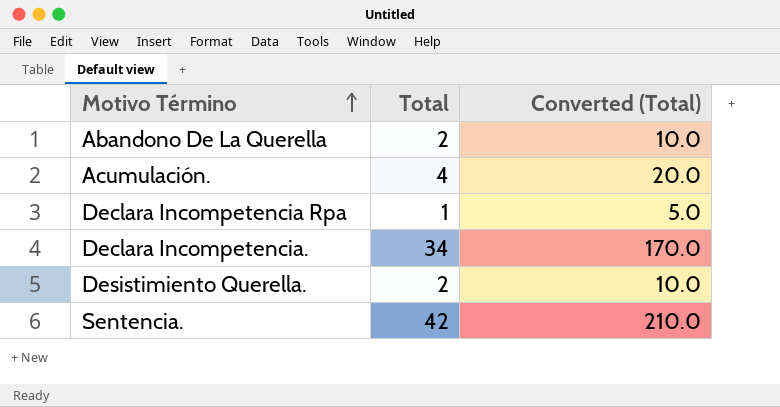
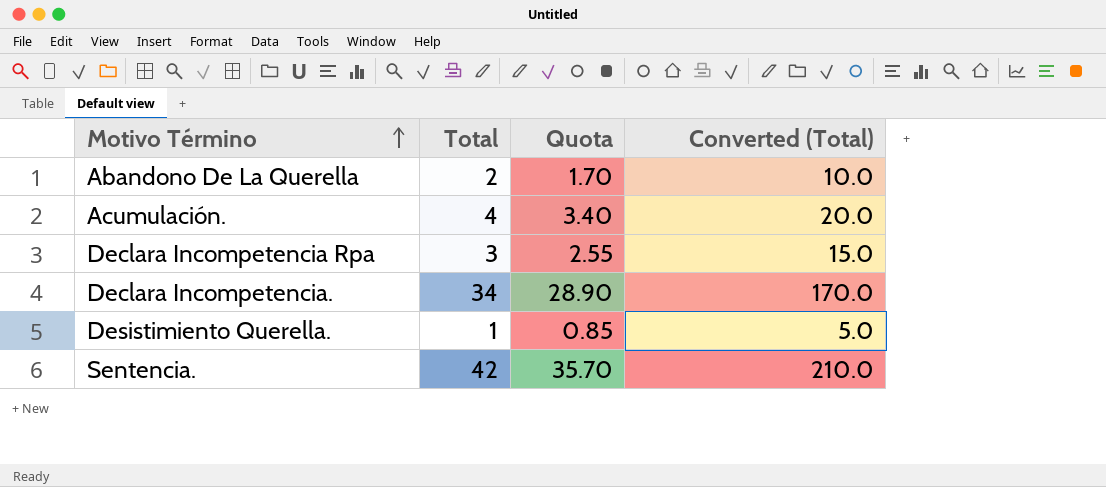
column Quota | formula: none -> [Total] * 0.85
Declara Incompetencia Rpa | Total: 1 -> 3
Declara Incompetencia Rpa | Converted (Total): 5.0 -> 15.0
Desistimiento Querella. | Total: 2 -> 1
Desistimiento Querella. | Converted (Total): 10.0 -> 5.0

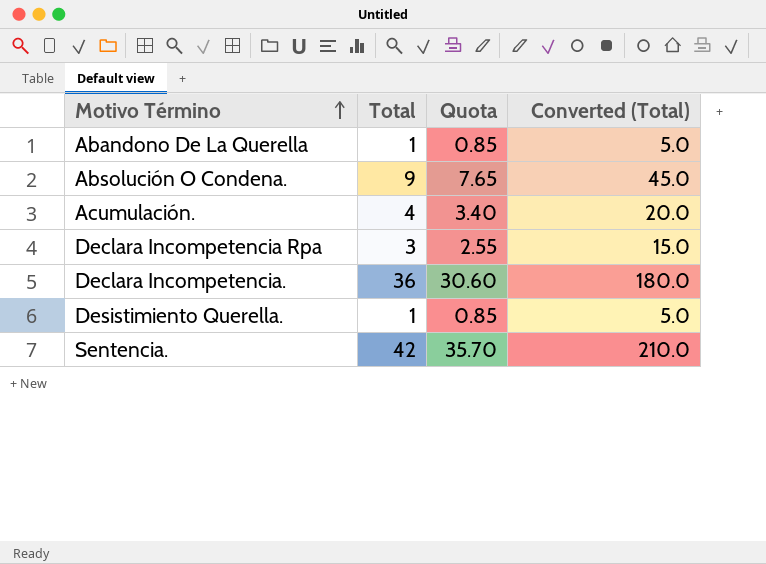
Abandono De La Querella | Total: 2 -> 1
Abandono De La Querella | Quota: 1.70 -> 0.85
Abandono De La Querella | Converted (Total): 10.0 -> 5.0
row Absolución O Condena.: none -> 9 | 7.65 | 45.0
Declara Incompetencia. | Total: 34 -> 36
Declara Incompetencia. | Quota: 28.90 -> 30.60
Declara Incompetencia. | Converted (Total): 170.0 -> 180.0

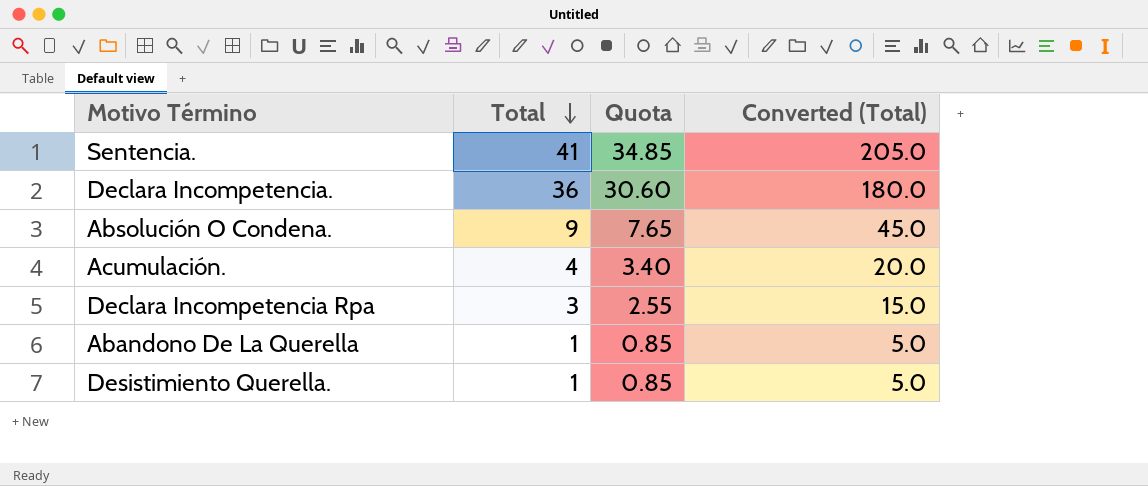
row order: Motivo Término ascending -> Total descending
Sentencia. | Total: 42 -> 41
Sentencia. | Quota: 35.70 -> 34.85
Sentencia. | Converted (Total): 210.0 -> 205.0

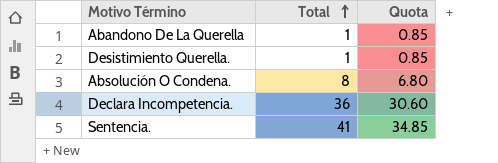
row order: Total descending -> Total ascending
column Converted (Total) | formula: [Total] * 5 -> none
row Acumulación.: 4 | 3.40 | 20.0 -> none
row Declara Incompetencia Rpa: 3 | 2.55 | 15.0 -> none
Absolución O Condena. | Total: 9 -> 8
Absolución O Condena. | Quota: 7.65 -> 6.80

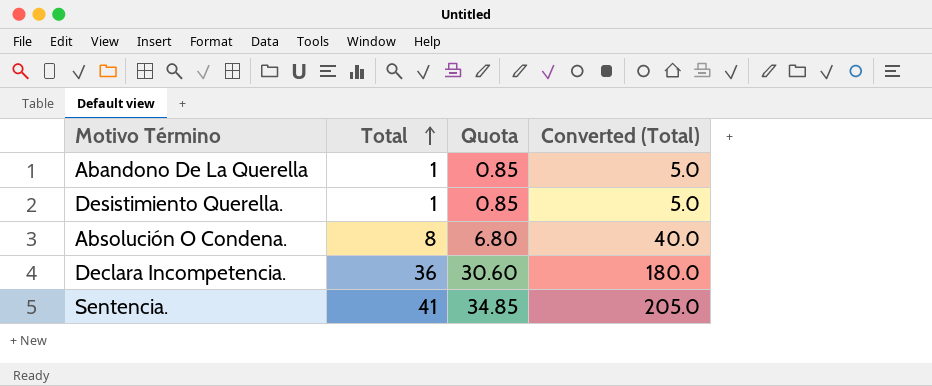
column Converted (Total) | formula: none -> [Total] * 5

